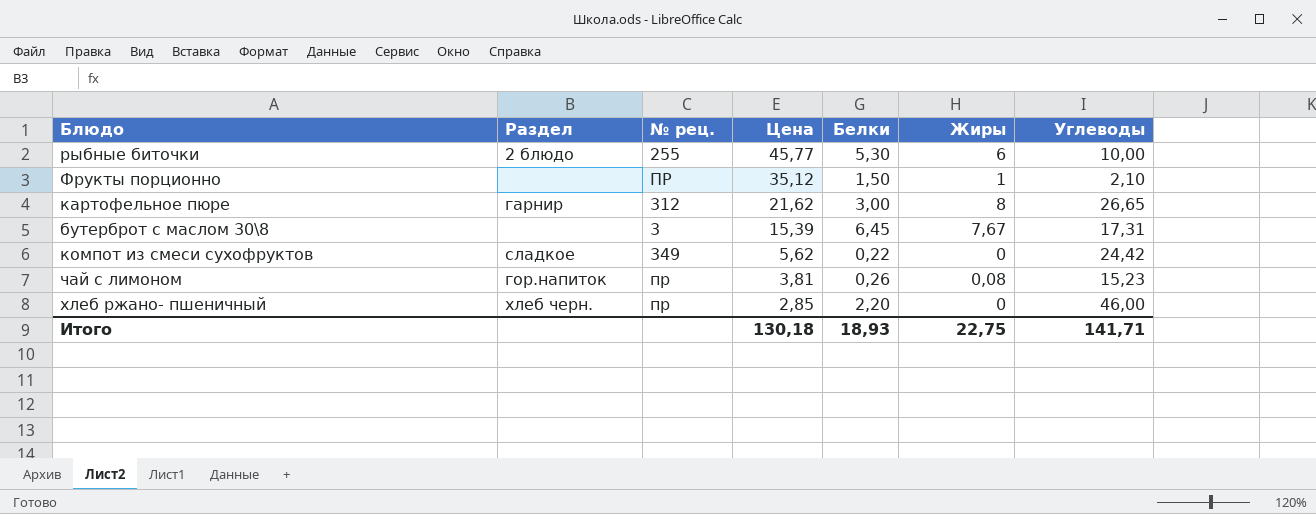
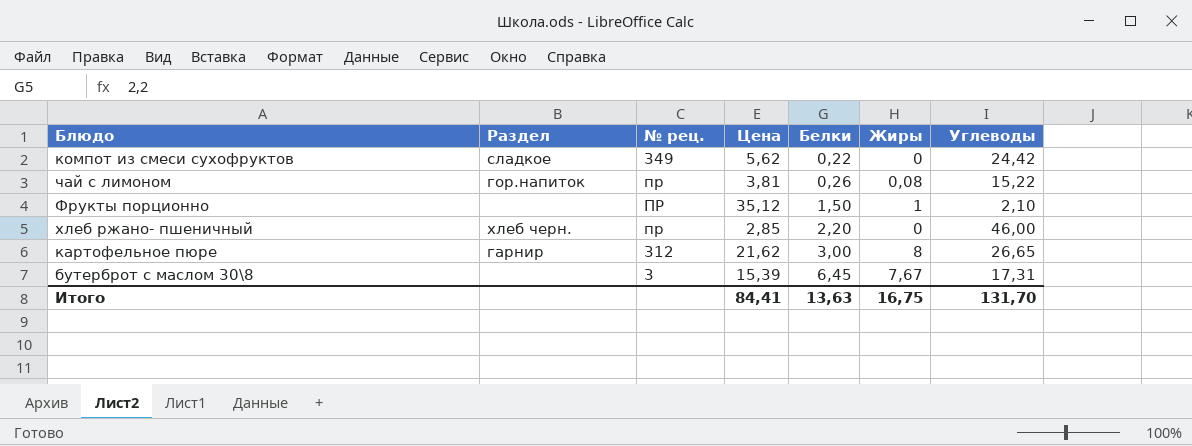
row order: Цена descending -> Белки ascending
row рыбные биточки: 2 блюдо | 255 | 45,77 | 5,30 | 6 | 10,00 -> none
чай с лимоном | Углеводы: 15,23 -> 15,22
Итого | Цена: 130,18 -> 84,41
Итого | Белки: 18,93 -> 13,63
Итого | Жиры: 22,75 -> 16,75
Итого | Углеводы: 141,71 -> 131,70

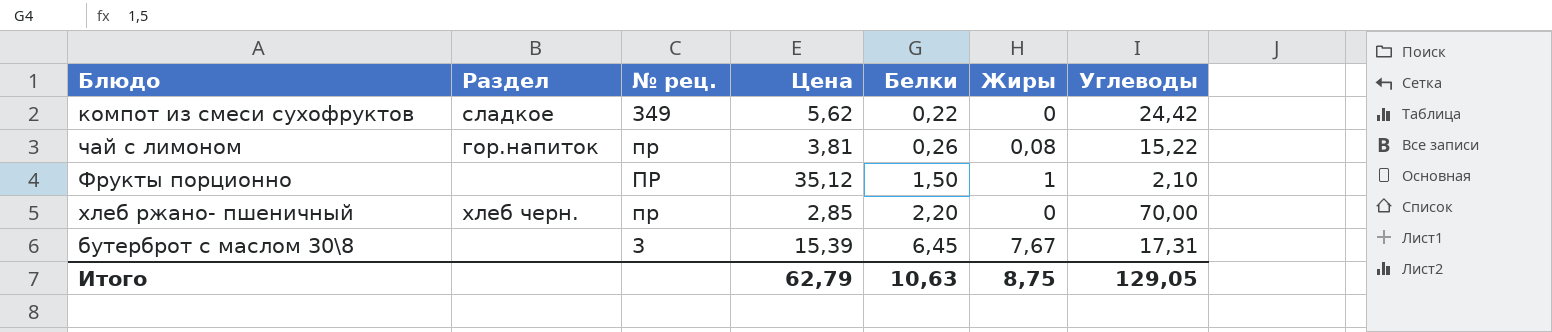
row картофельное пюре: гарнир | 312 | 21,62 | 3,00 | 8 | 26,65 -> none
хлеб ржано- пшеничный | Углеводы: 46,00 -> 70,00
Итого | Цена: 84,41 -> 62,79
Итого | Белки: 13,63 -> 10,63
Итого | Жиры: 16,75 -> 8,75
Итого | Углеводы: 131,70 -> 129,05

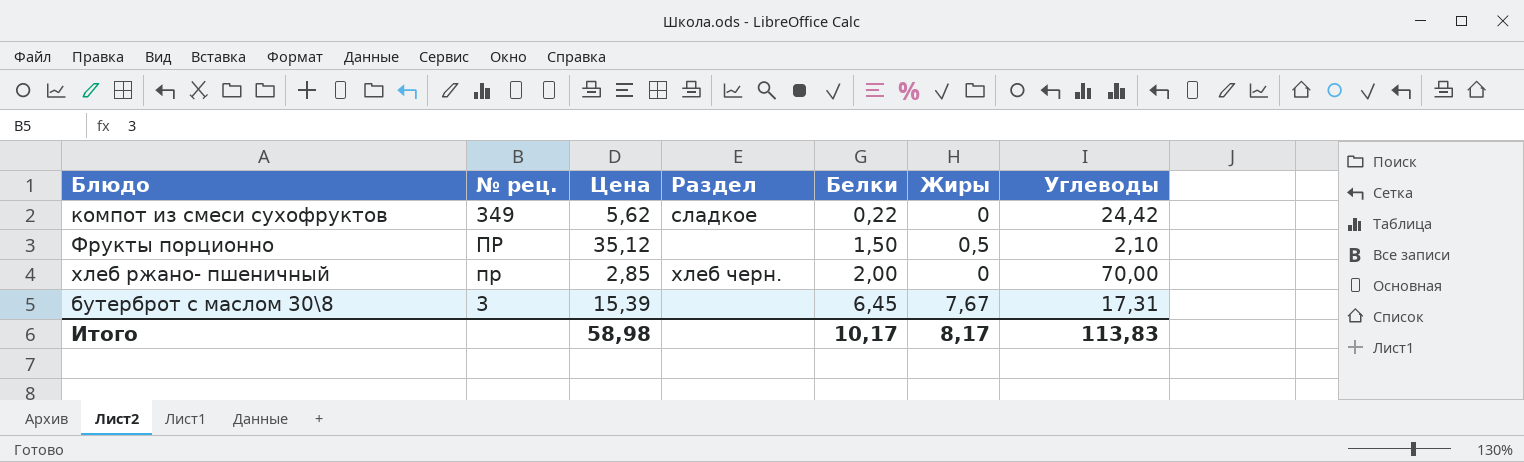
column Раздел | position: 2 -> 4
row чай с лимоном: гор.напиток | пр | 3,81 | 0,26 | 0,08 | 15,22 -> none
Фрукты порционно | Жиры: 1 -> 0,5
хлеб ржано- пшеничный | Белки: 2,20 -> 2,00
Итого | Цена: 62,79 -> 58,98
Итого | Белки: 10,63 -> 10,17
Итого | Жиры: 8,75 -> 8,17
Итого | Углеводы: 129,05 -> 113,83

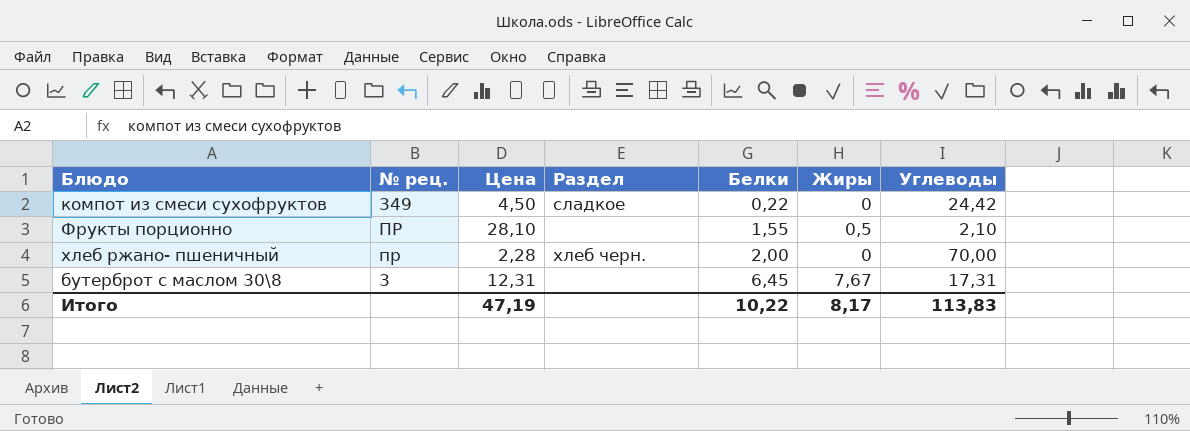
компот из смеси сухофруктов | Цена: 5,62 -> 4,50
Фрукты порционно | Цена: 35,12 -> 28,10
Фрукты порционно | Белки: 1,50 -> 1,55
хлеб ржано- пшеничный | Цена: 2,85 -> 2,28
бутерброт с маслом 30\8 | Цена: 15,39 -> 12,31
Итого | Цена: 58,98 -> 47,19
Итого | Белки: 10,17 -> 10,22

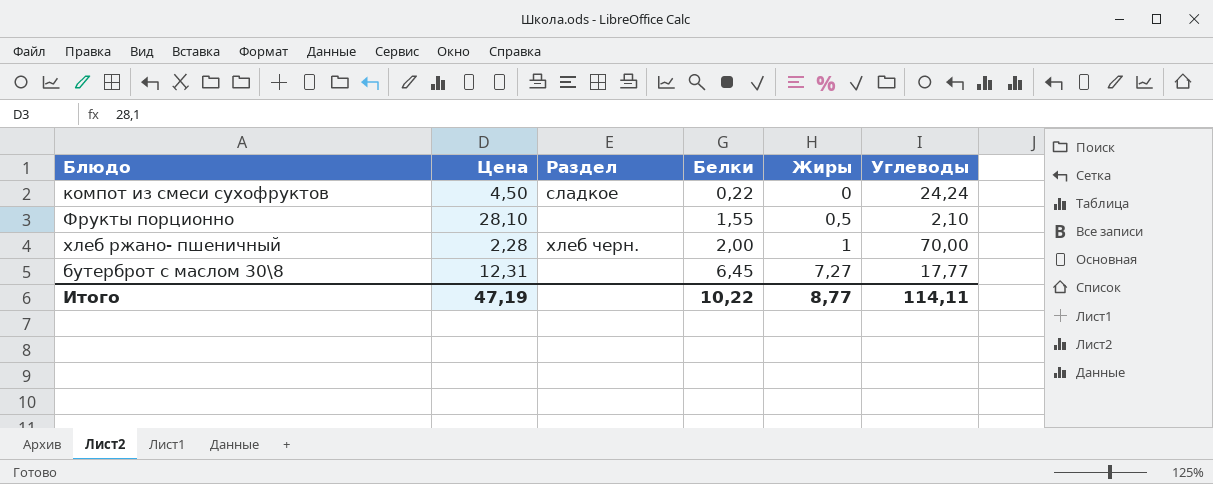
column № рец. | position: 2 -> none
компот из смеси сухофруктов | Углеводы: 24,42 -> 24,24
хлеб ржано- пшеничный | Жиры: 0 -> 1
бутерброт с маслом 30\8 | Жиры: 7,67 -> 7,27
бутерброт с маслом 30\8 | Углеводы: 17,31 -> 17,77
Итого | Жиры: 8,17 -> 8,77
Итого | Углеводы: 113,83 -> 114,11

